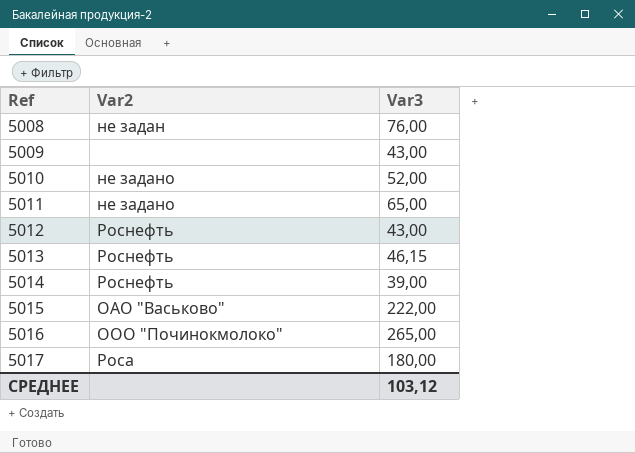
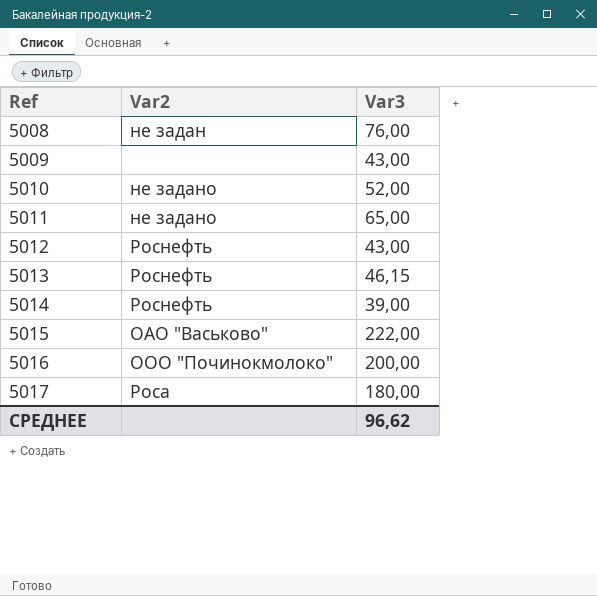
5016 | Var3: 265,00 -> 200,00
СРЕДНЕЕ | Var3: 103,12 -> 96,62

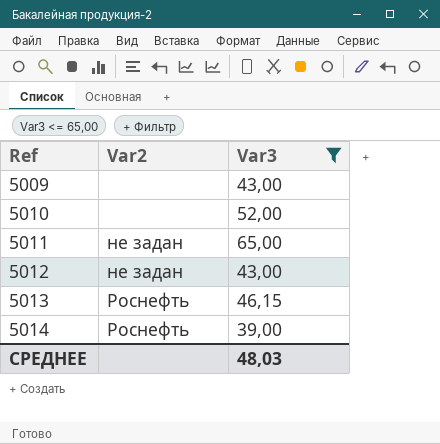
filter: none -> Var3 <= 65,00
5010 | Var2: не задано -> none
5011 | Var2: не задано -> не задан
5012 | Var2: Роснефть -> не задан
СРЕДНЕЕ | Var3: 96,62 -> 48,03

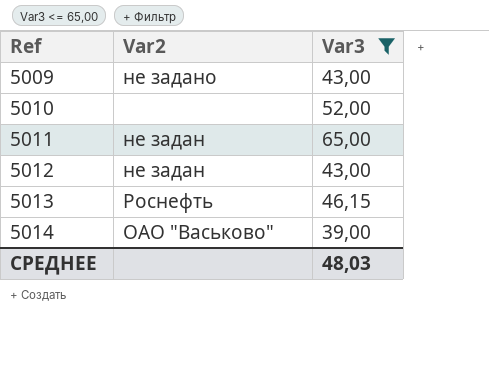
5009 | Var2: none -> не задано
5014 | Var2: Роснефть -> ОАО "Васьково"

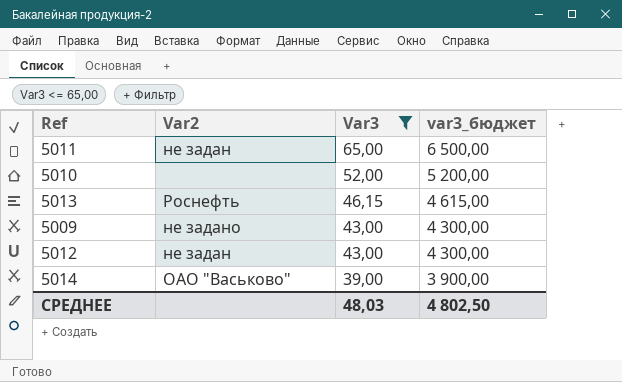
row order: Ref ascending -> Var3 descending
column var3_бюджет | formula: none -> [Var3] * 100

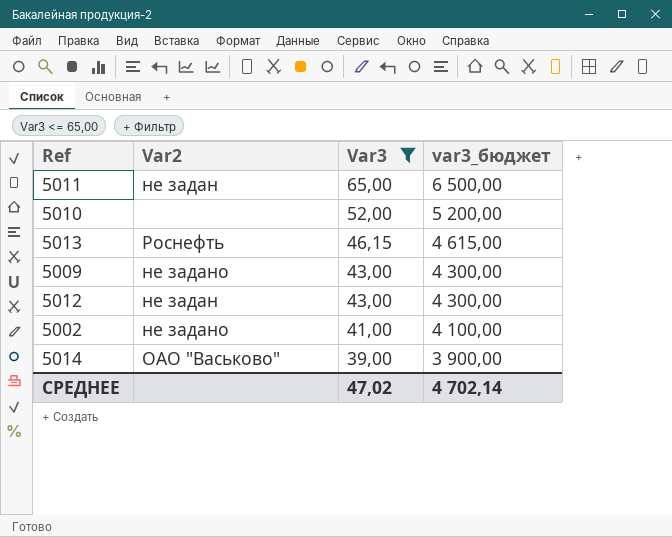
row 5002: none -> не задано | 41,00 | 4 100,00
СРЕДНЕЕ | Var3: 48,03 -> 47,02
СРЕДНЕЕ | var3_бюджет: 4 802,50 -> 4 702,14

